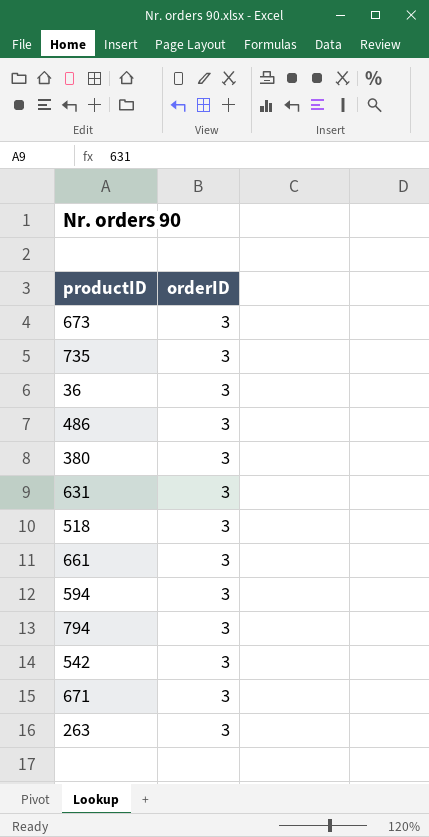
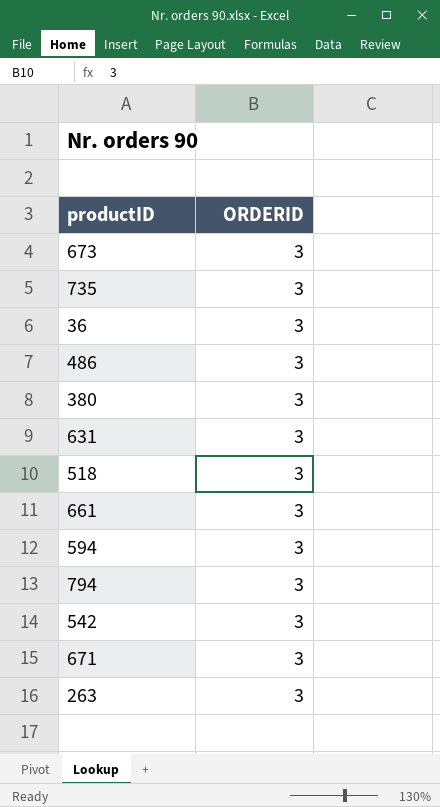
column name: orderID -> ORDERID

